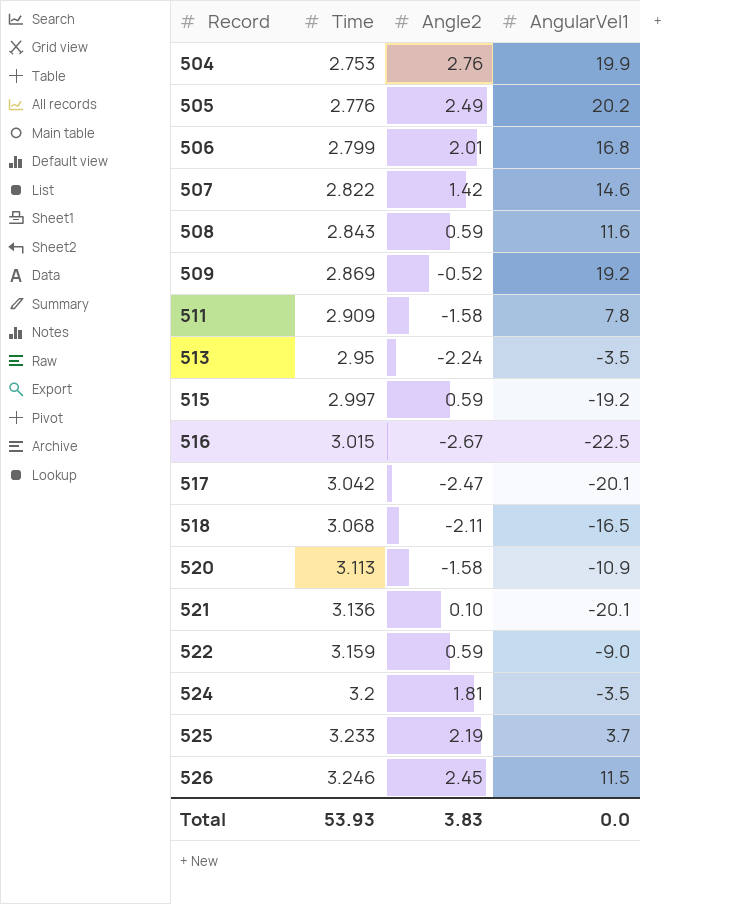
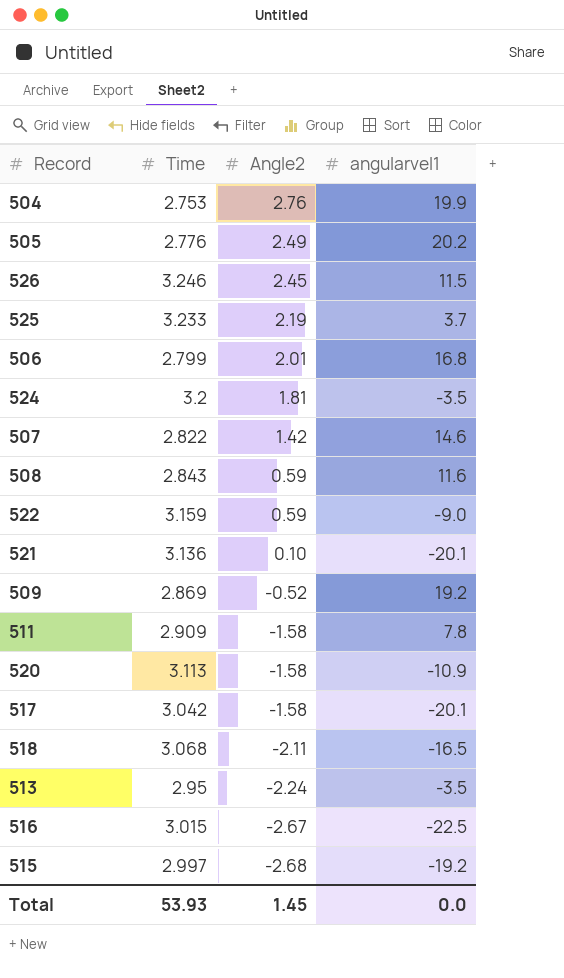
row order: Record ascending -> Angle2 descending
column name: AngularVel1 -> angularvel1
517 | Angle2: -2.47 -> -1.58
515 | Angle2: 0.59 -> -2.68
Total | Angle2: 3.83 -> 1.45

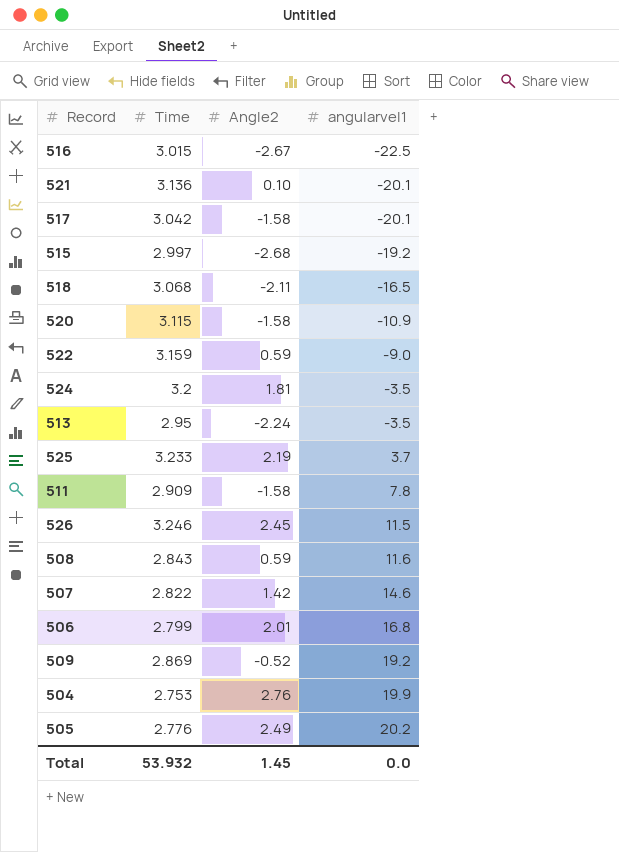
row order: Angle2 descending -> angularvel1 ascending
520 | Time: 3.113 -> 3.115
Total | Time: 53.93 -> 53.932

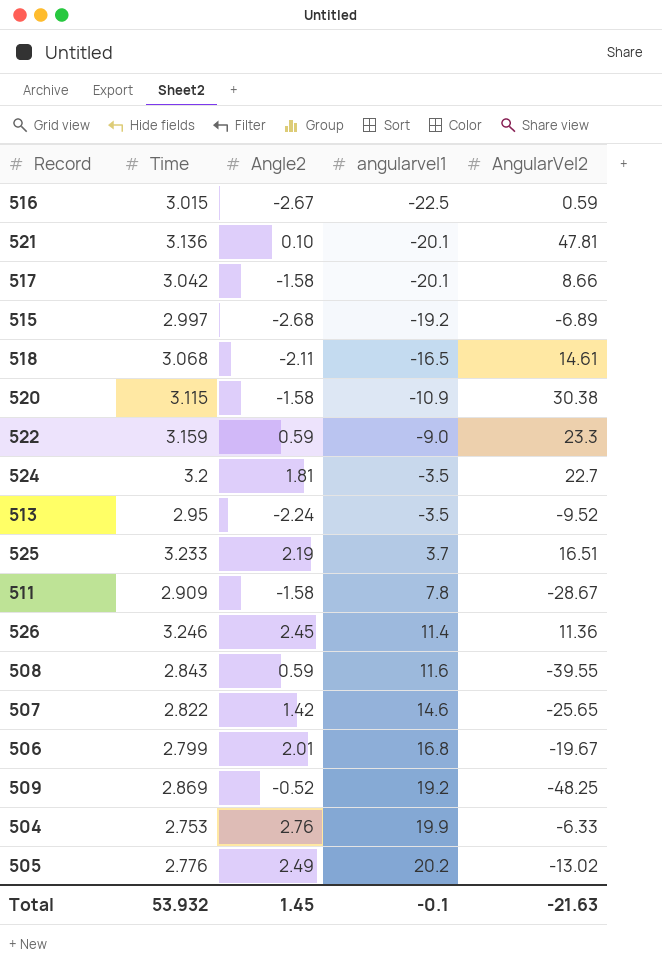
column AngularVel2 | position: none -> 5
526 | angularvel1: 11.5 -> 11.4
Total | angularvel1: 0.0 -> -0.1

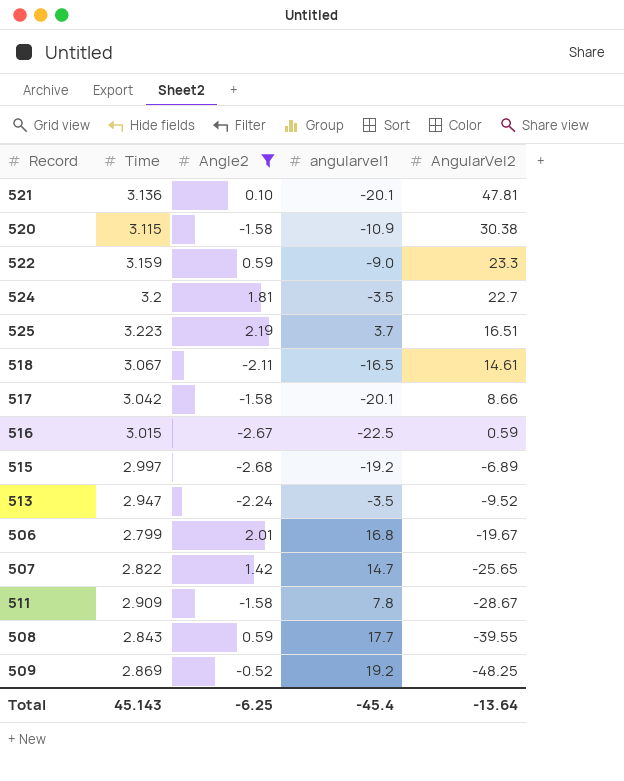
filter: none -> Angle2 <= 2.19
row order: angularvel1 ascending -> AngularVel2 descending
525 | Time: 3.233 -> 3.223
518 | Time: 3.068 -> 3.067
513 | Time: 2.95 -> 2.947
507 | angularvel1: 14.6 -> 14.7
508 | angularvel1: 11.6 -> 17.7
Total | Time: 53.932 -> 45.143
Total | Angle2: 1.45 -> -6.25
Total | angularvel1: -0.1 -> -45.4
Total | AngularVel2: -21.63 -> -13.64

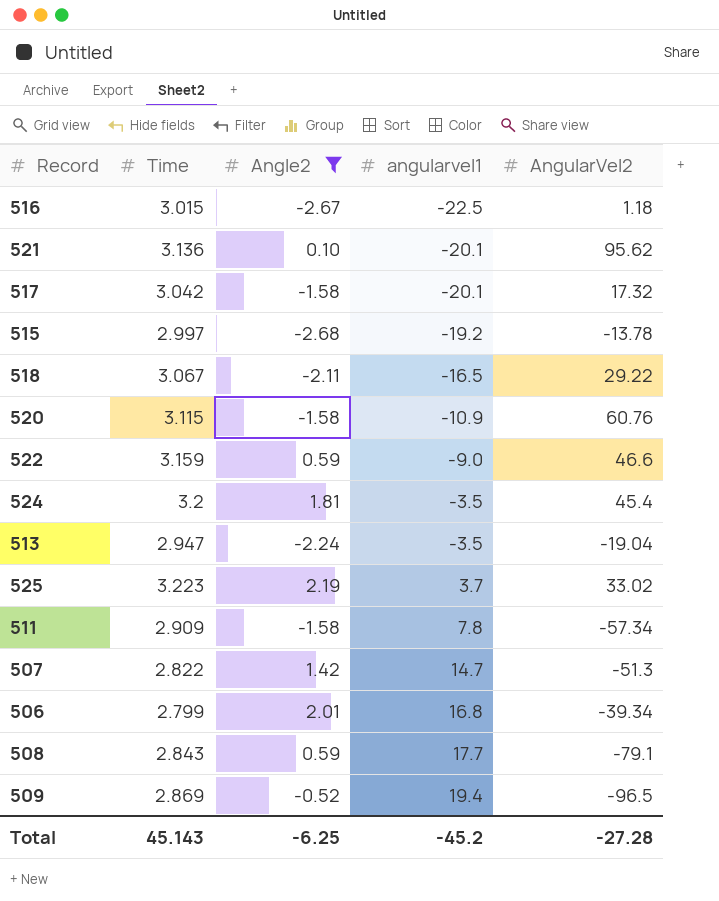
row order: AngularVel2 descending -> angularvel1 ascending
516 | AngularVel2: 0.59 -> 1.18
521 | AngularVel2: 47.81 -> 95.62
517 | AngularVel2: 8.66 -> 17.32
515 | AngularVel2: -6.89 -> -13.78
518 | AngularVel2: 14.61 -> 29.22
520 | AngularVel2: 30.38 -> 60.76
522 | AngularVel2: 23.3 -> 46.6
524 | AngularVel2: 22.7 -> 45.4
513 | AngularVel2: -9.52 -> -19.04
525 | AngularVel2: 16.51 -> 33.02
511 | AngularVel2: -28.67 -> -57.34
507 | AngularVel2: -25.65 -> -51.3
506 | AngularVel2: -19.67 -> -39.34
508 | AngularVel2: -39.55 -> -79.1
509 | angularvel1: 19.2 -> 19.4
509 | AngularVel2: -48.25 -> -96.5
Total | angularvel1: -45.4 -> -45.2
Total | AngularVel2: -13.64 -> -27.28

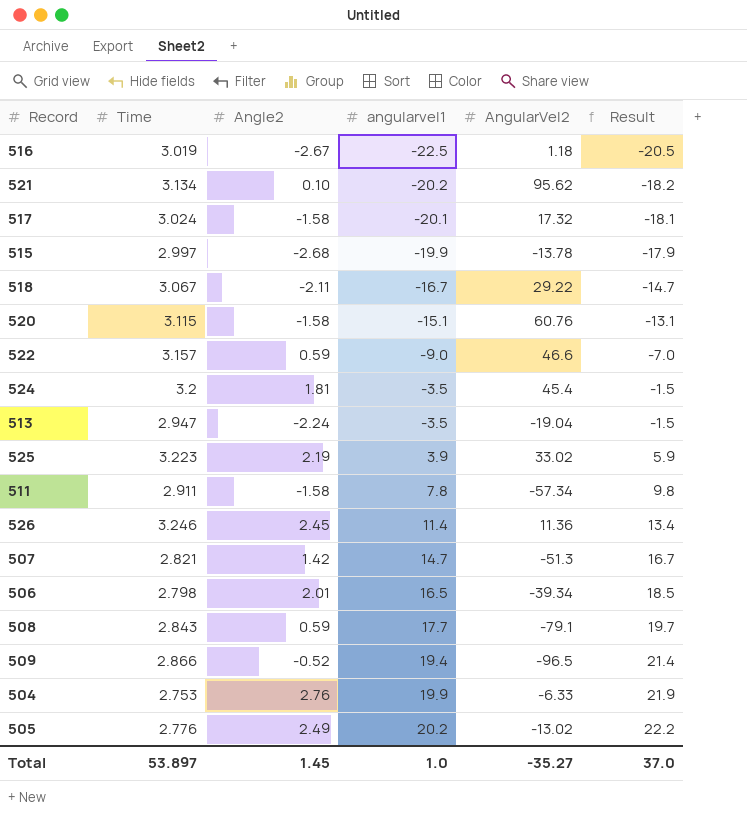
filter: Angle2 <= 2.19 -> none
column Result | formula: none -> [angularvel1] + 2
516 | Time: 3.015 -> 3.019
521 | Time: 3.136 -> 3.134
521 | angularvel1: -20.1 -> -20.2
517 | Time: 3.042 -> 3.024
515 | angularvel1: -19.2 -> -19.9
518 | angularvel1: -16.5 -> -16.7
520 | angularvel1: -10.9 -> -15.1
522 | Time: 3.159 -> 3.157
525 | angularvel1: 3.7 -> 3.9
511 | Time: 2.909 -> 2.911
507 | Time: 2.822 -> 2.821
506 | Time: 2.799 -> 2.798
506 | angularvel1: 16.8 -> 16.5
509 | Time: 2.869 -> 2.866
Total | Time: 45.143 -> 53.897
Total | Angle2: -6.25 -> 1.45
Total | angularvel1: -45.2 -> 1.0
Total | AngularVel2: -27.28 -> -35.27

